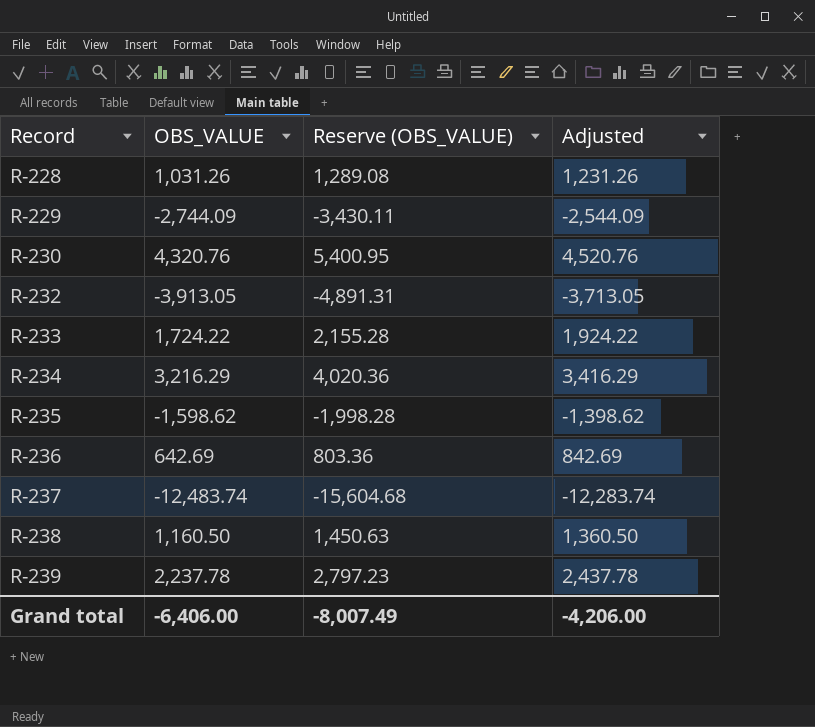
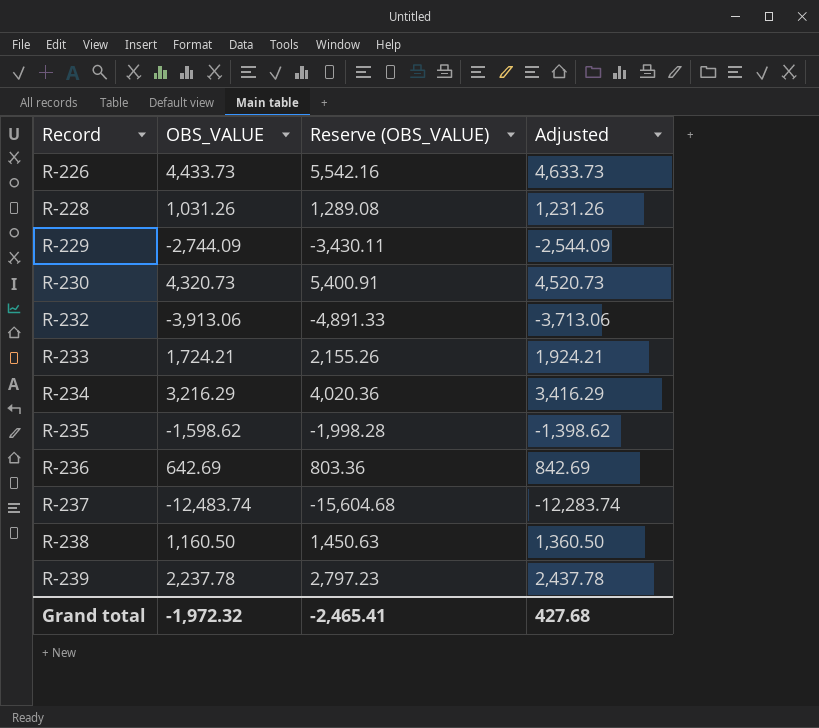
row R-226: none -> 4,433.73 | 5,542.16 | 4,633.73
R-230 | OBS_VALUE: 4,320.76 -> 4,320.73
R-230 | Reserve (OBS_VALUE): 5,400.95 -> 5,400.91
R-230 | Adjusted: 4,520.76 -> 4,520.73
R-232 | OBS_VALUE: -3,913.05 -> -3,913.06
R-232 | Reserve (OBS_VALUE): -4,891.31 -> -4,891.33
R-232 | Adjusted: -3,713.05 -> -3,713.06
R-233 | OBS_VALUE: 1,724.22 -> 1,724.21
R-233 | Reserve (OBS_VALUE): 2,155.28 -> 2,155.26
R-233 | Adjusted: 1,924.22 -> 1,924.21
Grand total | OBS_VALUE: -6,406.00 -> -1,972.32
Grand total | Reserve (OBS_VALUE): -8,007.49 -> -2,465.41
Grand total | Adjusted: -4,206.00 -> 427.68

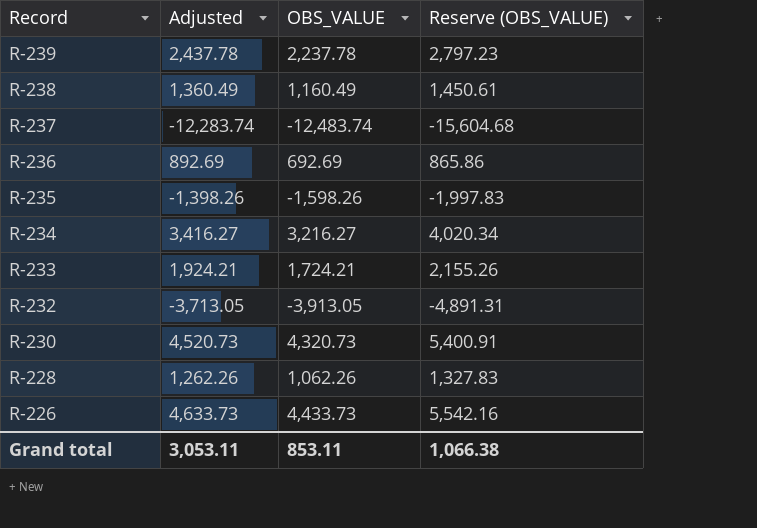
row order: Record ascending -> Record descending
column Adjusted | position: 4 -> 2
row R-229: -2,744.09 | -3,430.11 | -2,544.09 -> none
R-238 | Adjusted: 1,360.50 -> 1,360.49
R-238 | OBS_VALUE: 1,160.50 -> 1,160.49
R-238 | Reserve (OBS_VALUE): 1,450.63 -> 1,450.61
R-236 | Adjusted: 842.69 -> 892.69
R-236 | OBS_VALUE: 642.69 -> 692.69
R-236 | Reserve (OBS_VALUE): 803.36 -> 865.86
R-235 | Adjusted: -1,398.62 -> -1,398.26
R-235 | OBS_VALUE: -1,598.62 -> -1,598.26
R-235 | Reserve (OBS_VALUE): -1,998.28 -> -1,997.83
R-234 | Adjusted: 3,416.29 -> 3,416.27
R-234 | OBS_VALUE: 3,216.29 -> 3,216.27
R-234 | Reserve (OBS_VALUE): 4,020.36 -> 4,020.34
R-232 | Adjusted: -3,713.06 -> -3,713.05
R-232 | OBS_VALUE: -3,913.06 -> -3,913.05
R-232 | Reserve (OBS_VALUE): -4,891.33 -> -4,891.31
R-228 | Adjusted: 1,231.26 -> 1,262.26
R-228 | OBS_VALUE: 1,031.26 -> 1,062.26
R-228 | Reserve (OBS_VALUE): 1,289.08 -> 1,327.83
Grand total | Adjusted: 427.68 -> 3,053.11
Grand total | OBS_VALUE: -1,972.32 -> 853.11
Grand total | Reserve (OBS_VALUE): -2,465.41 -> 1,066.38

